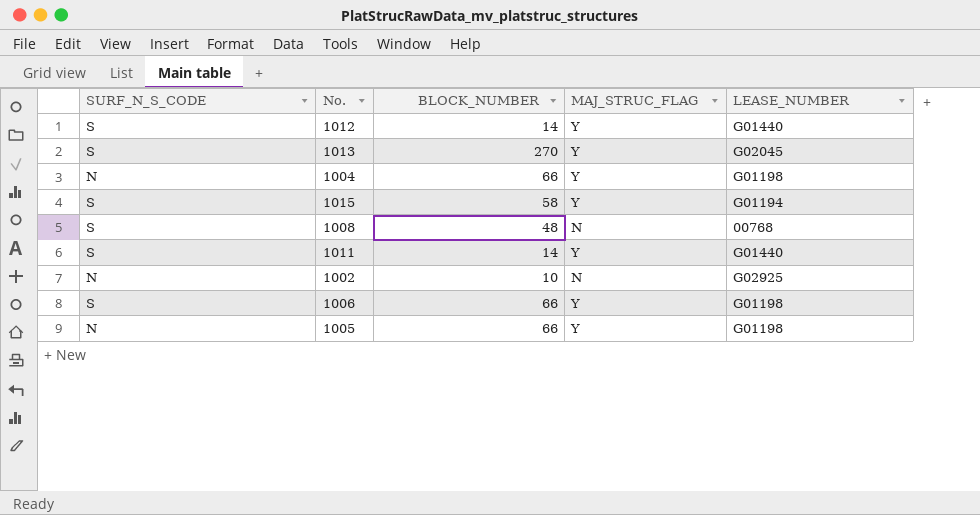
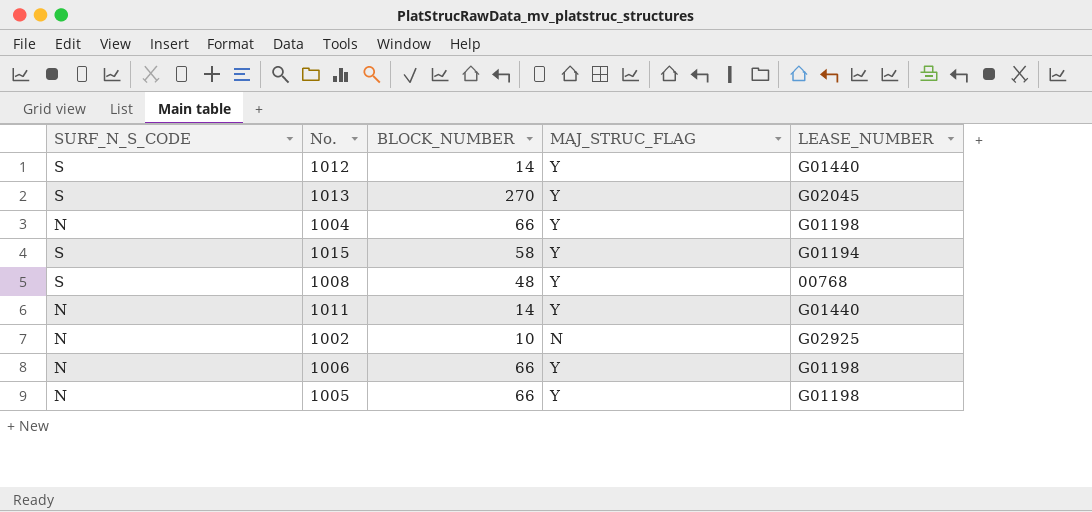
1008 | MAJ_STRUC_FLAG: N -> Y
1011 | SURF_N_S_CODE: S -> N
1006 | SURF_N_S_CODE: S -> N

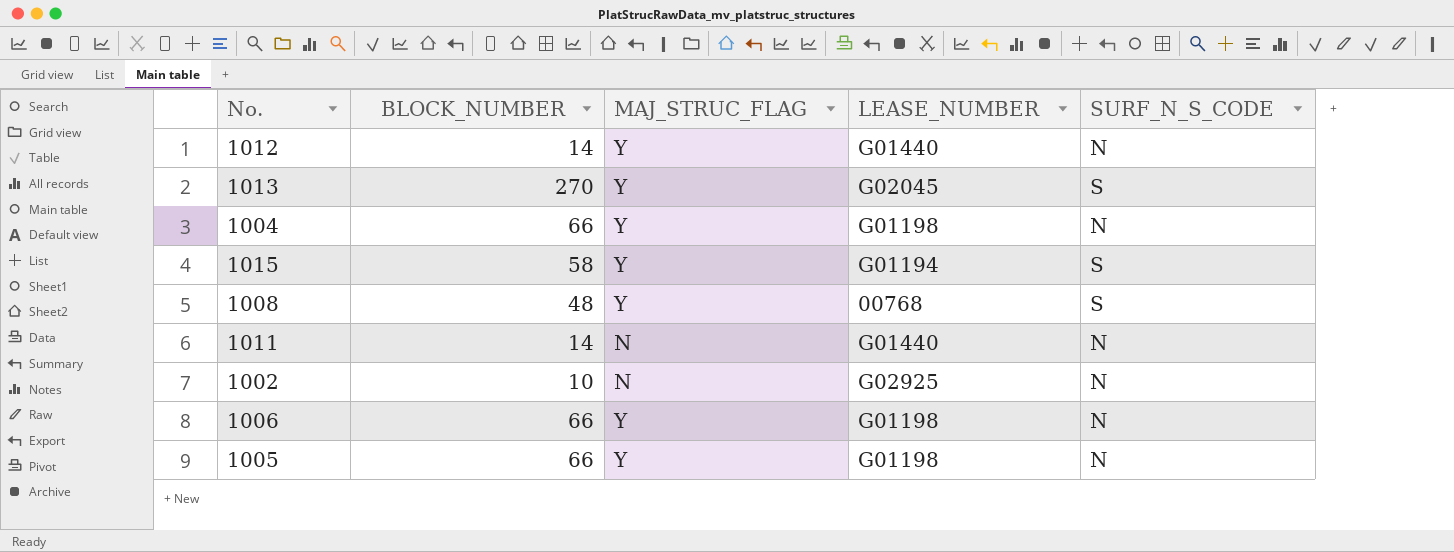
column SURF_N_S_CODE | position: 1 -> 5
1012 | SURF_N_S_CODE: S -> N
1011 | MAJ_STRUC_FLAG: Y -> N

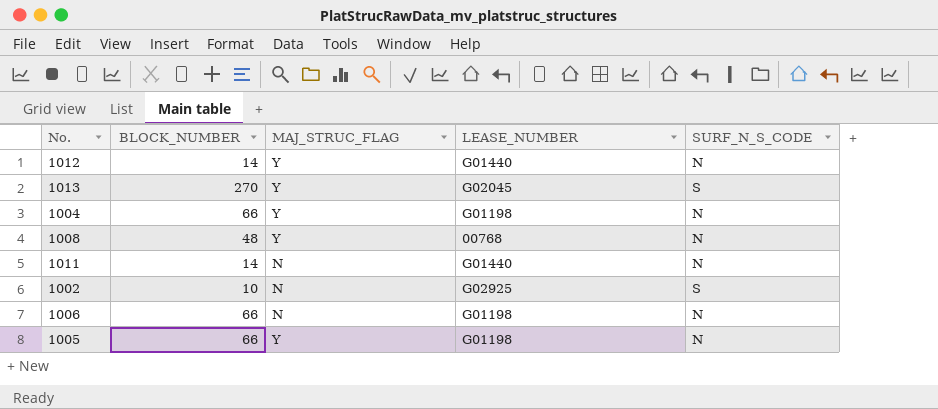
row 1015: 58 | Y | G01194 | S -> none
1008 | SURF_N_S_CODE: S -> N
1002 | SURF_N_S_CODE: N -> S
1006 | MAJ_STRUC_FLAG: Y -> N

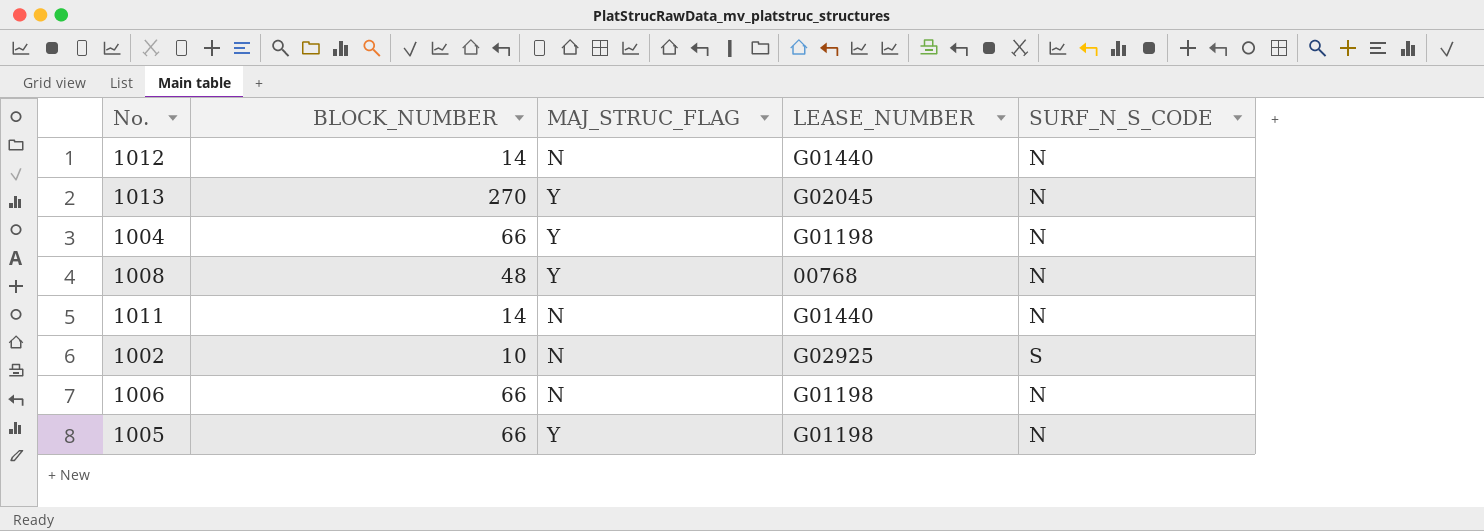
1012 | MAJ_STRUC_FLAG: Y -> N
1013 | SURF_N_S_CODE: S -> N

